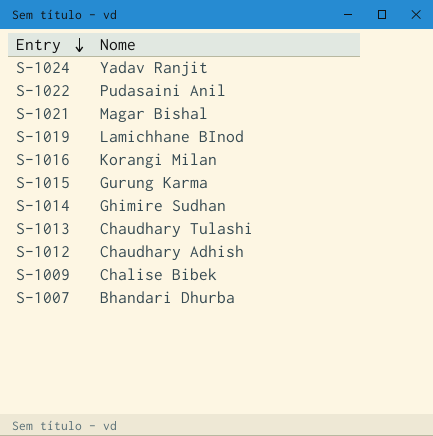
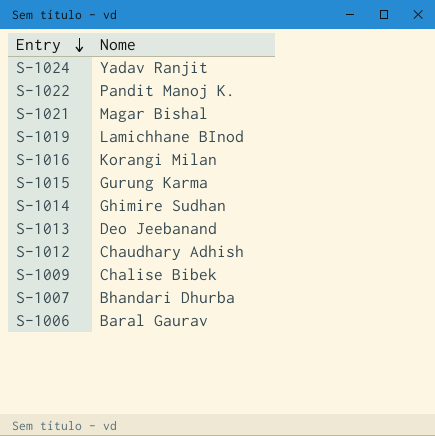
S-1022 | Nome: Pudasaini Anil -> Pandit Manoj K.
S-1013 | Nome: Chaudhary Tulashi -> Deo Jeebanand
row S-1006: none -> Baral Gaurav

